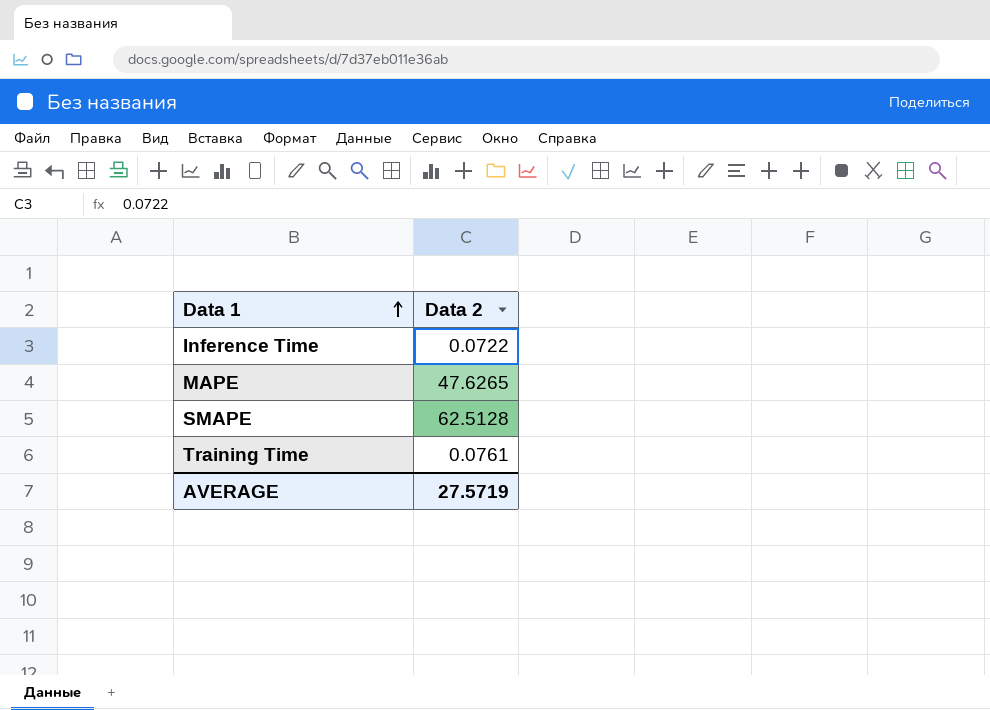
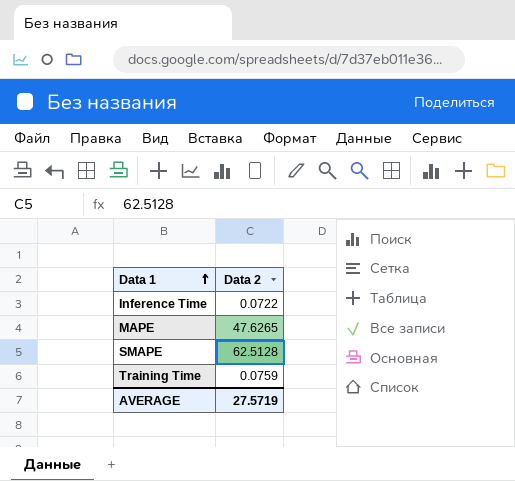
Training Time | Data 2: 0.0761 -> 0.0759

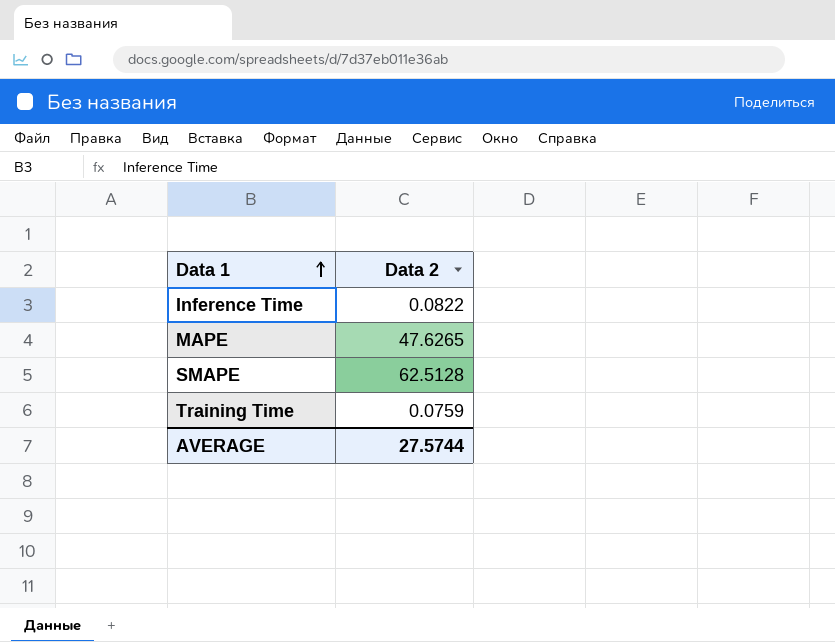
Inference Time | Data 2: 0.0722 -> 0.0822
AVERAGE | Data 2: 27.5719 -> 27.5744

